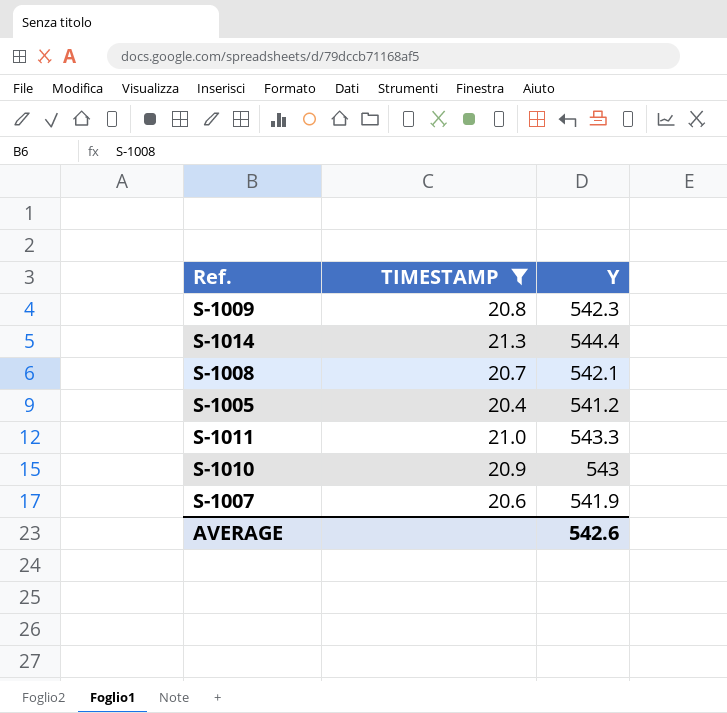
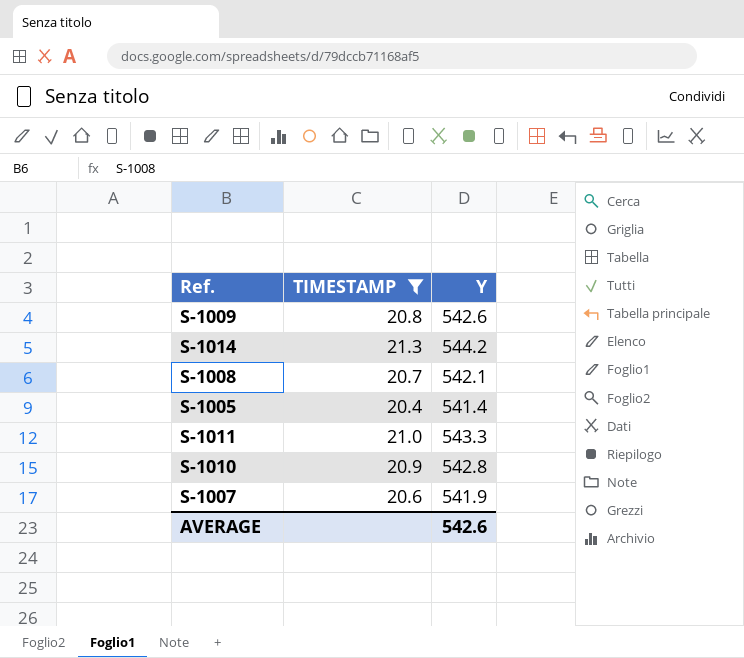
S-1009 | Y: 542.3 -> 542.6
S-1014 | Y: 544.4 -> 544.2
S-1005 | Y: 541.2 -> 541.4
S-1010 | Y: 543 -> 542.8

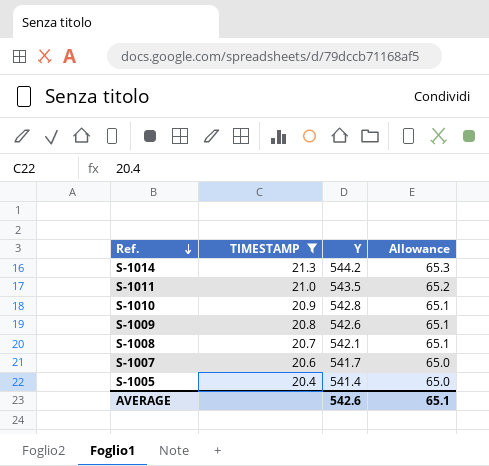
row order: none -> Ref. descending
column Allowance | formula: none -> [Y] * 0.12
S-1011 | Y: 543.3 -> 543.5
S-1007 | Y: 541.9 -> 541.7

